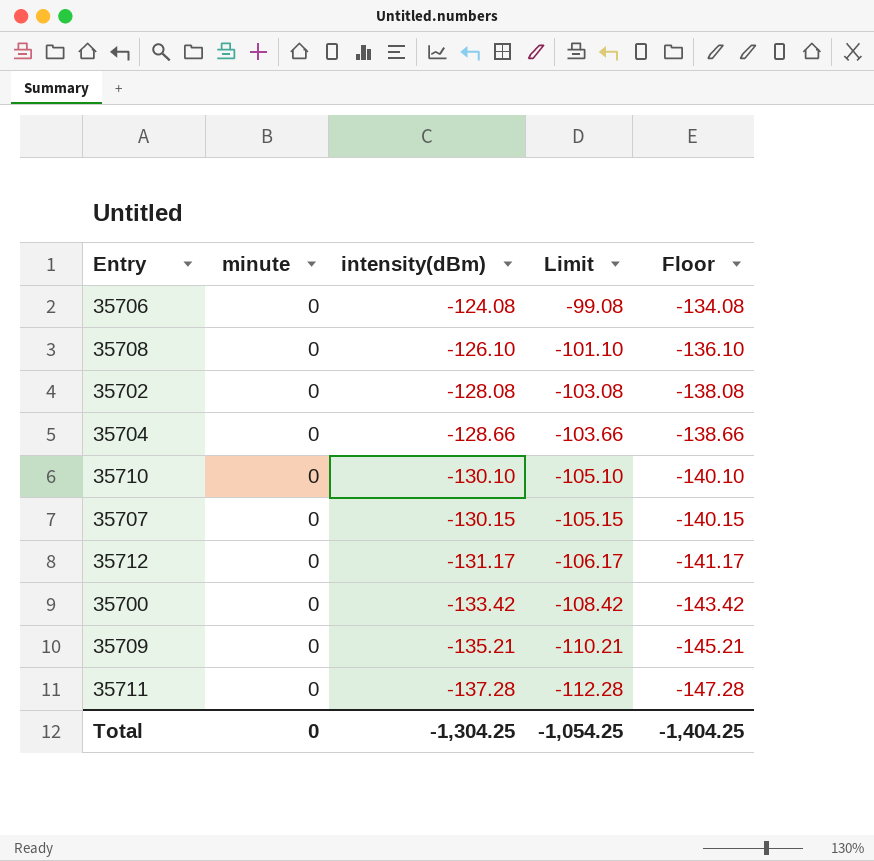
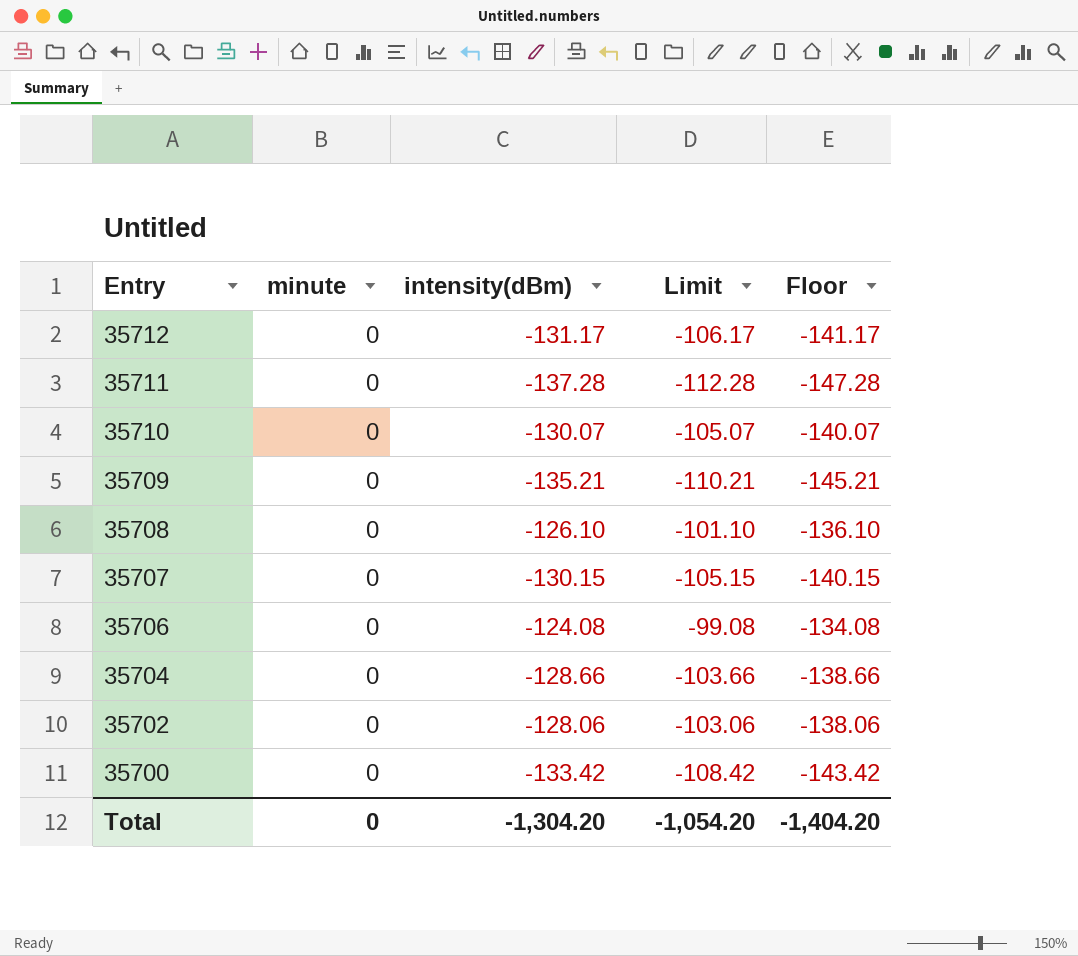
row order: intensity(dBm) descending -> Entry descending
35710 | intensity(dBm): -130.10 -> -130.07
35710 | Limit: -105.10 -> -105.07
35710 | Floor: -140.10 -> -140.07
35702 | intensity(dBm): -128.08 -> -128.06
35702 | Limit: -103.08 -> -103.06
35702 | Floor: -138.08 -> -138.06
Total | intensity(dBm): -1,304.25 -> -1,304.20
Total | Limit: -1,054.25 -> -1,054.20
Total | Floor: -1,404.25 -> -1,404.20

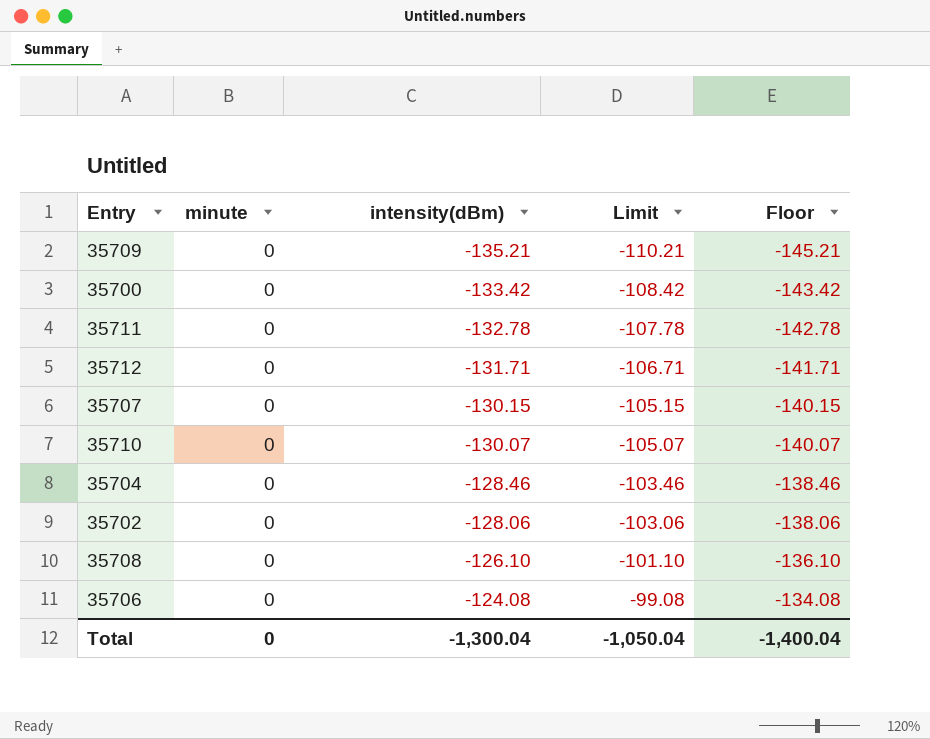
row order: Entry descending -> intensity(dBm) ascending
35711 | intensity(dBm): -137.28 -> -132.78
35711 | Limit: -112.28 -> -107.78
35711 | Floor: -147.28 -> -142.78
35712 | intensity(dBm): -131.17 -> -131.71
35712 | Limit: -106.17 -> -106.71
35712 | Floor: -141.17 -> -141.71
35704 | intensity(dBm): -128.66 -> -128.46
35704 | Limit: -103.66 -> -103.46
35704 | Floor: -138.66 -> -138.46
Total | intensity(dBm): -1,304.20 -> -1,300.04
Total | Limit: -1,054.20 -> -1,050.04
Total | Floor: -1,404.20 -> -1,400.04

